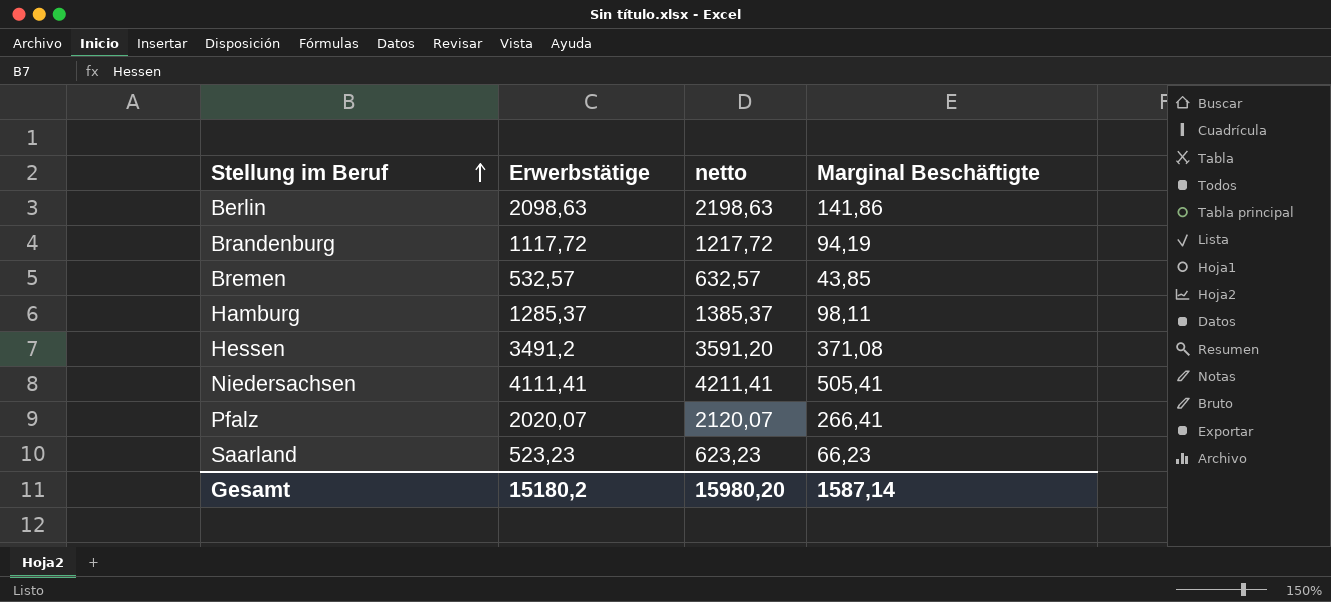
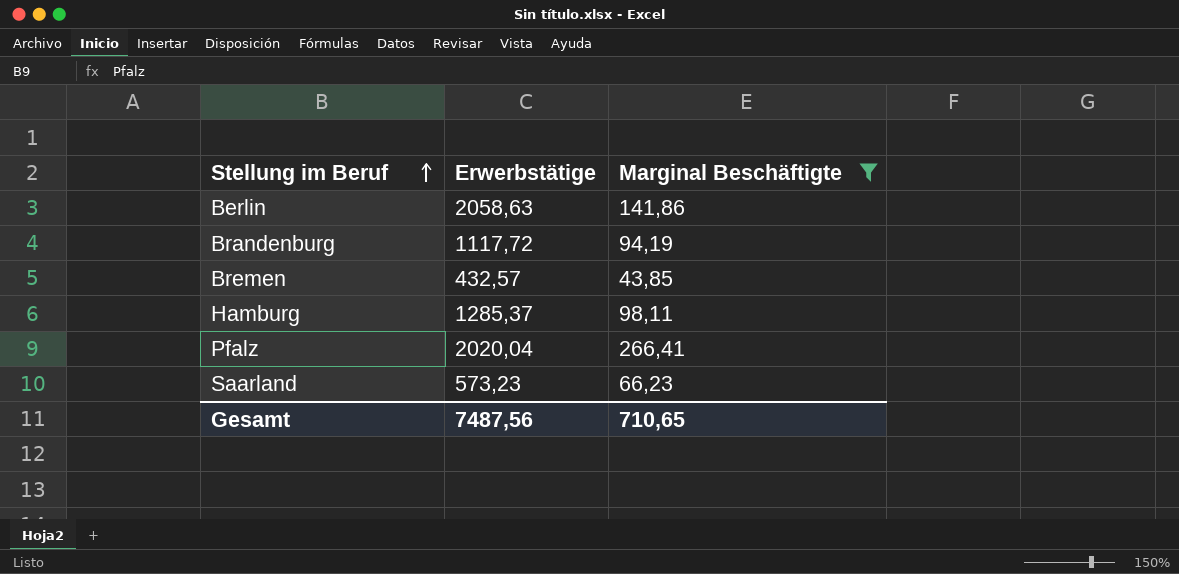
filter: none -> Marginal Beschäftigte <= 266,41
column netto | formula: [Erwerbstätige] + 100 -> none
Berlin | Erwerbstätige: 2098,63 -> 2058,63
Bremen | Erwerbstätige: 532,57 -> 432,57
Pfalz | Erwerbstätige: 2020,07 -> 2020,04
Saarland | Erwerbstätige: 523,23 -> 573,23
Gesamt | Erwerbstätige: 15180,2 -> 7487,56
Gesamt | Marginal Beschäftigte: 1587,14 -> 710,65

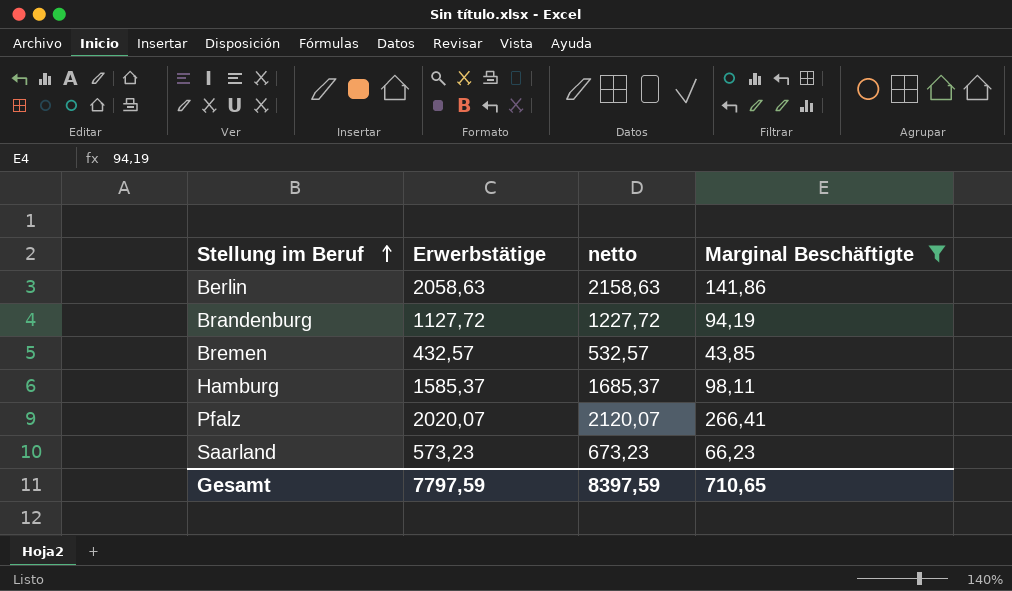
column netto | formula: none -> [Erwerbstätige] + 100
Brandenburg | Erwerbstätige: 1117,72 -> 1127,72
Hamburg | Erwerbstätige: 1285,37 -> 1585,37
Pfalz | Erwerbstätige: 2020,04 -> 2020,07
Gesamt | Erwerbstätige: 7487,56 -> 7797,59

